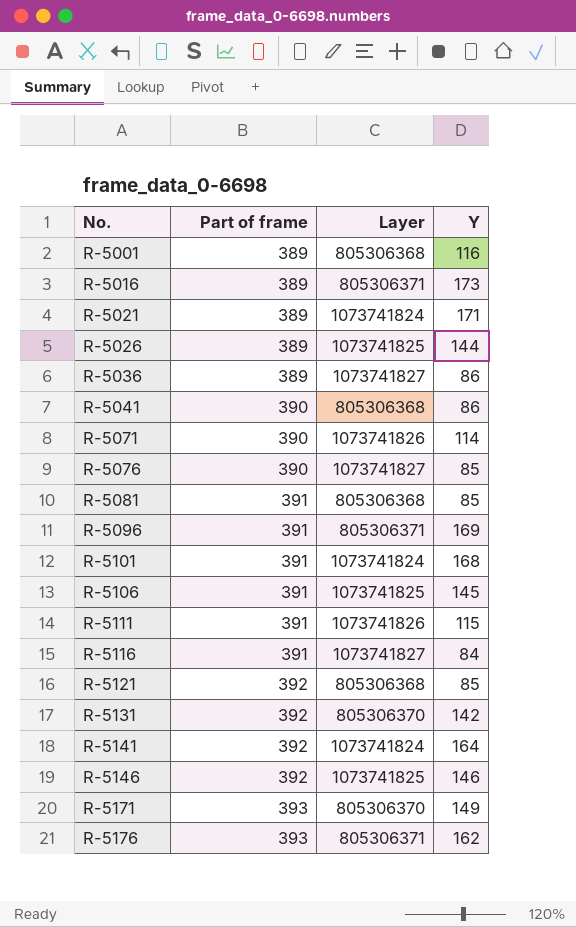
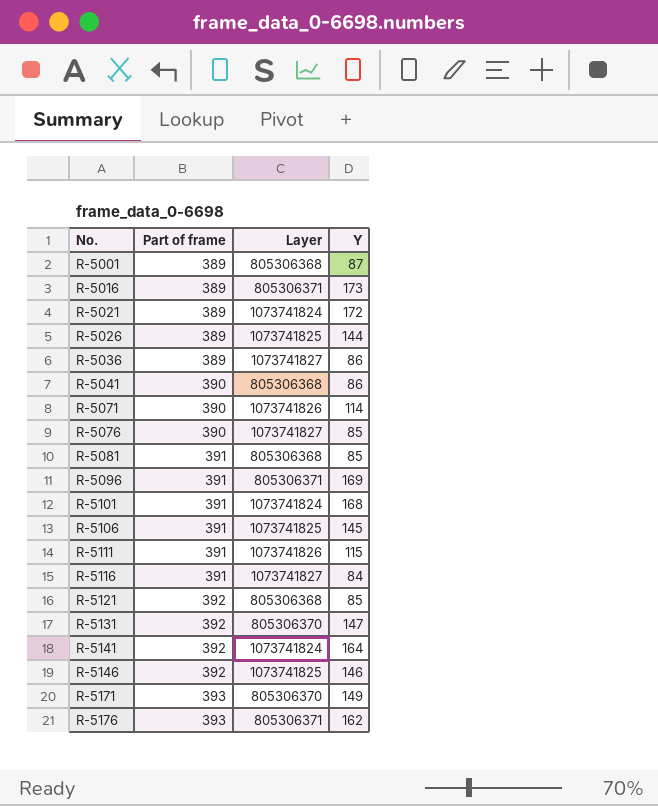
R-5001 | Y: 116 -> 87
R-5021 | Y: 171 -> 172
R-5131 | Y: 142 -> 147

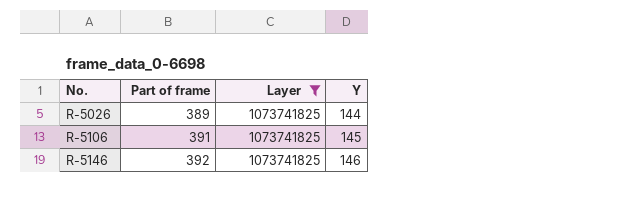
filter: none -> Layer = 1073741825

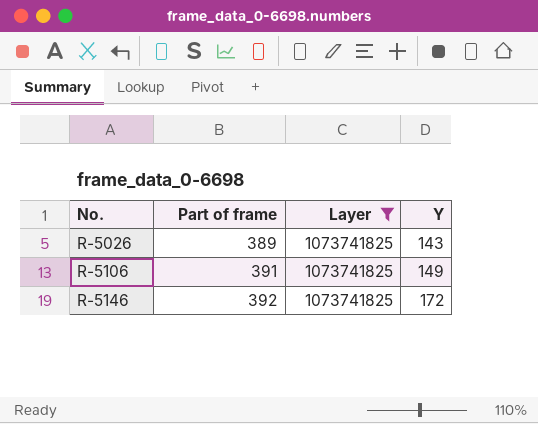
R-5026 | Y: 144 -> 143
R-5106 | Y: 145 -> 149
R-5146 | Y: 146 -> 172

